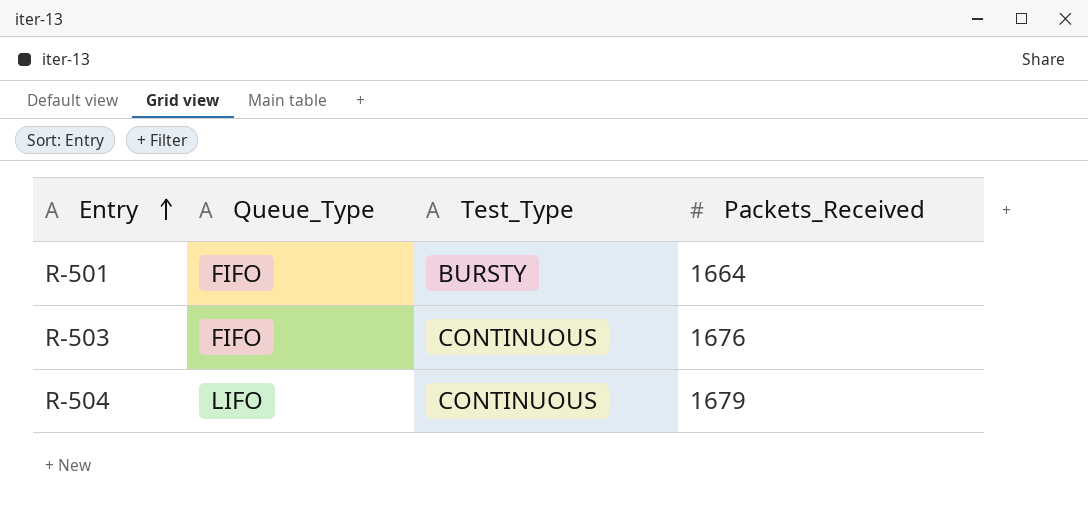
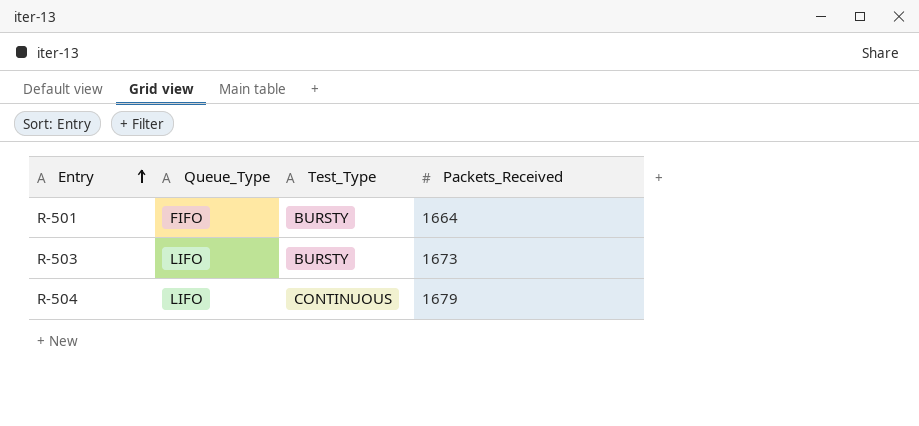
R-503 | Queue_Type: FIFO -> LIFO
R-503 | Test_Type: CONTINUOUS -> BURSTY
R-503 | Packets_Received: 1676 -> 1673

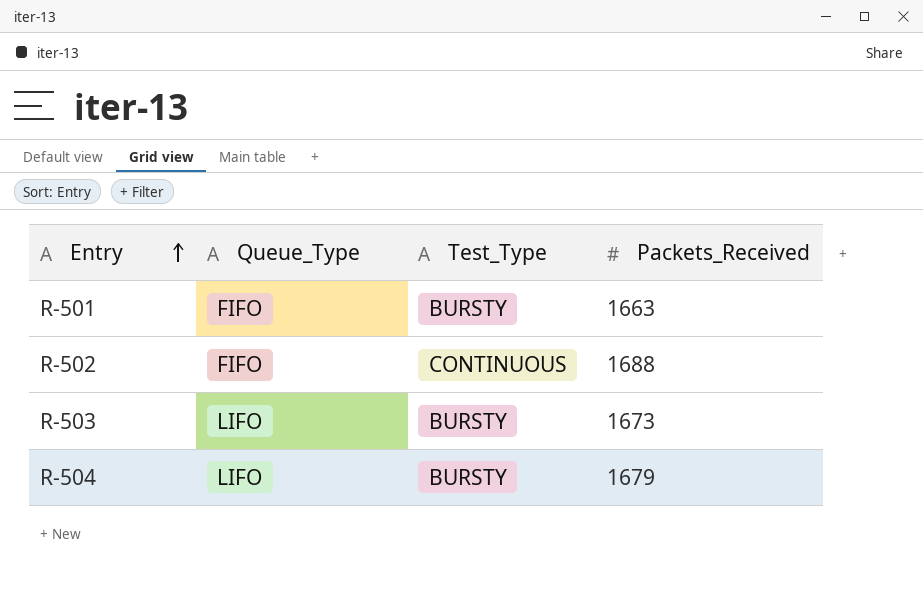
R-501 | Packets_Received: 1664 -> 1663
row R-502: none -> FIFO | CONTINUOUS | 1688
R-504 | Test_Type: CONTINUOUS -> BURSTY

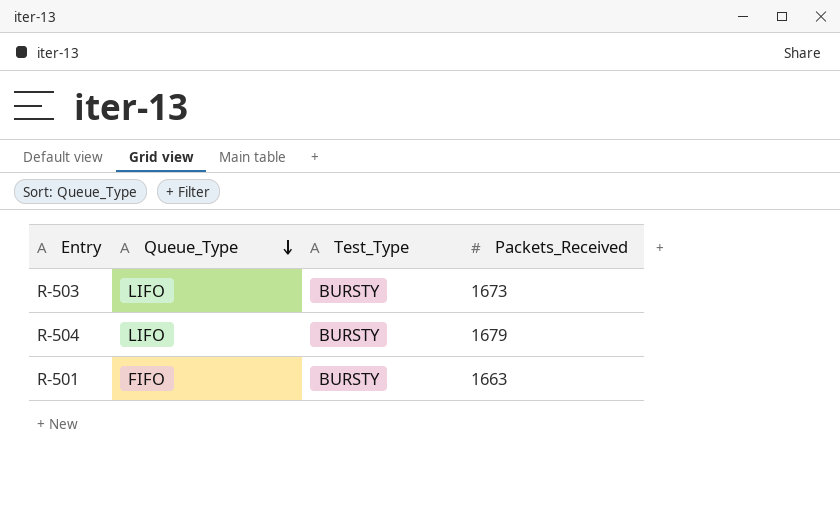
row order: Entry ascending -> Queue_Type descending
row R-502: FIFO | CONTINUOUS | 1688 -> none

